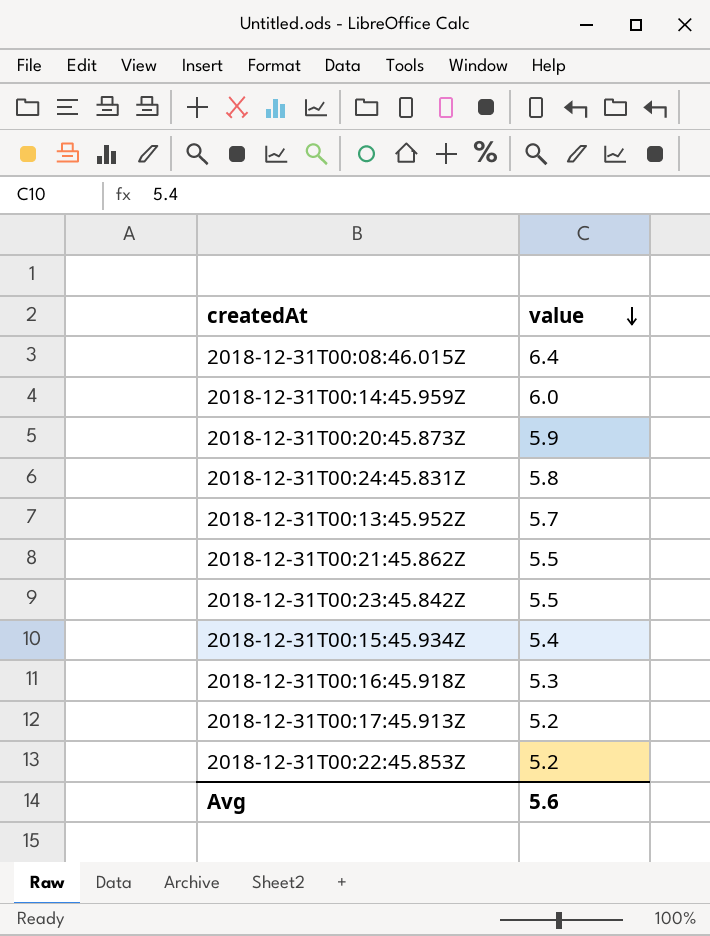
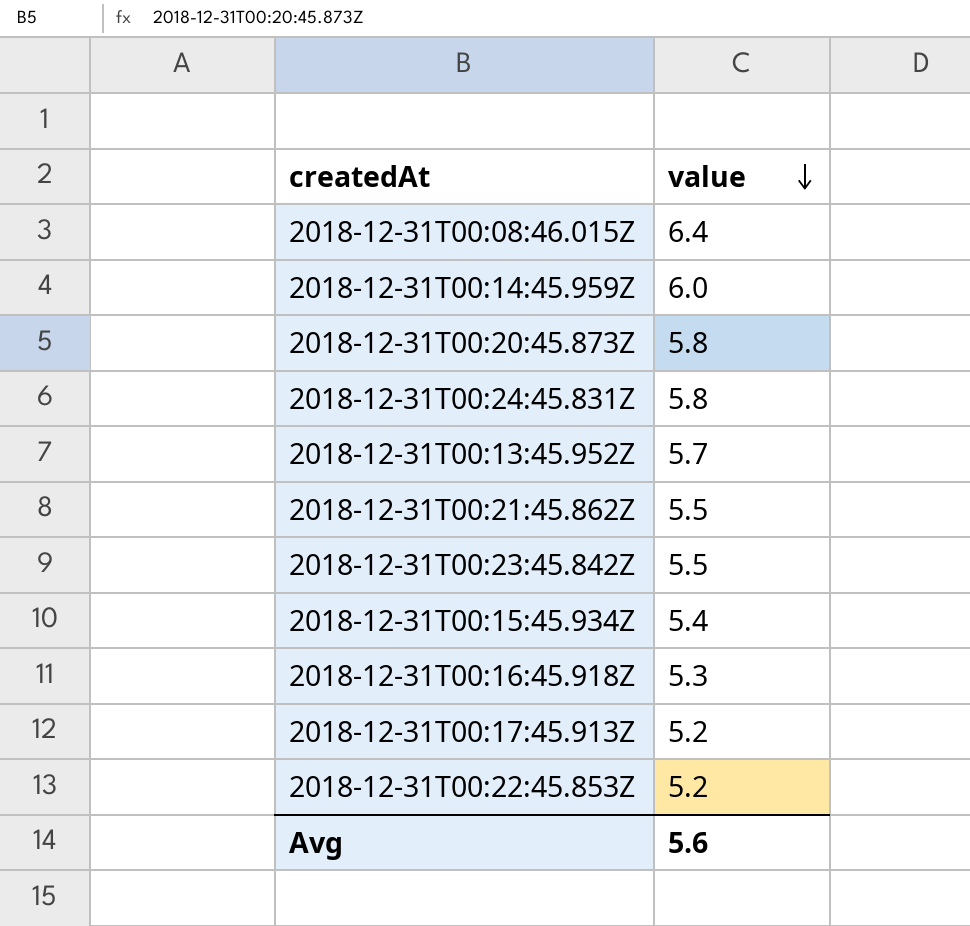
2018-12-31T00:20:45.873Z | value: 5.9 -> 5.8

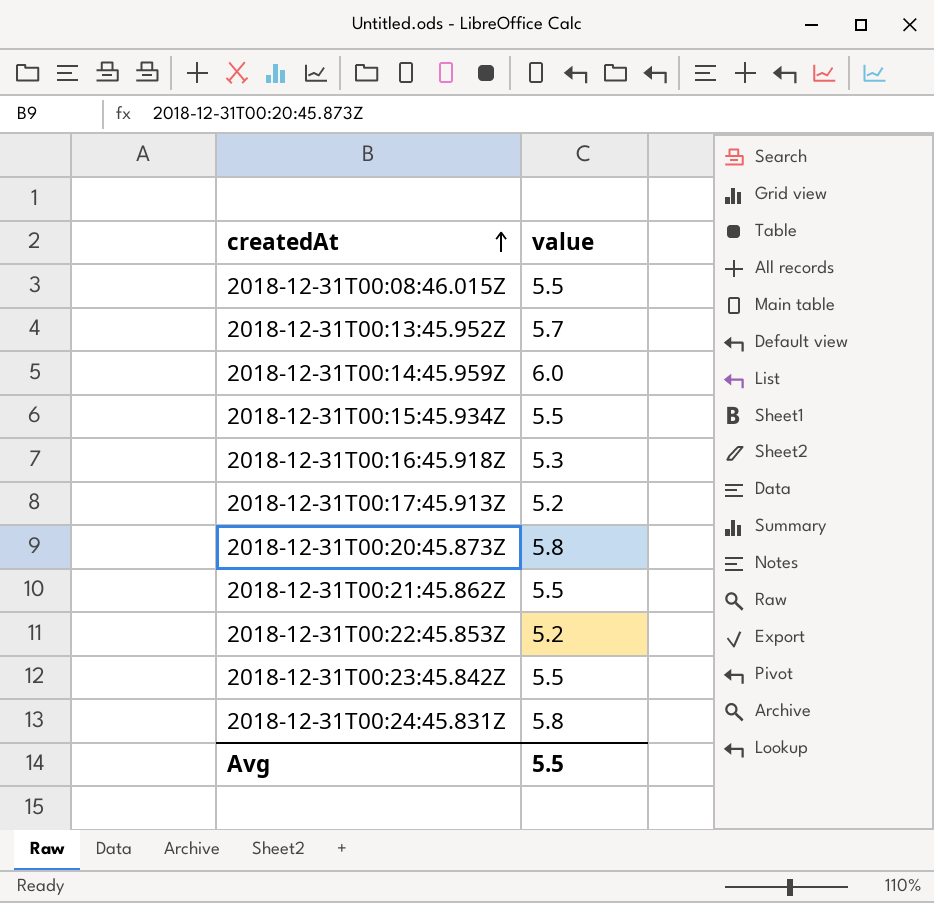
row order: value descending -> createdAt ascending
2018-12-31T00:08:46.015Z | value: 6.4 -> 5.5
2018-12-31T00:15:45.934Z | value: 5.4 -> 5.5
Avg | value: 5.6 -> 5.5

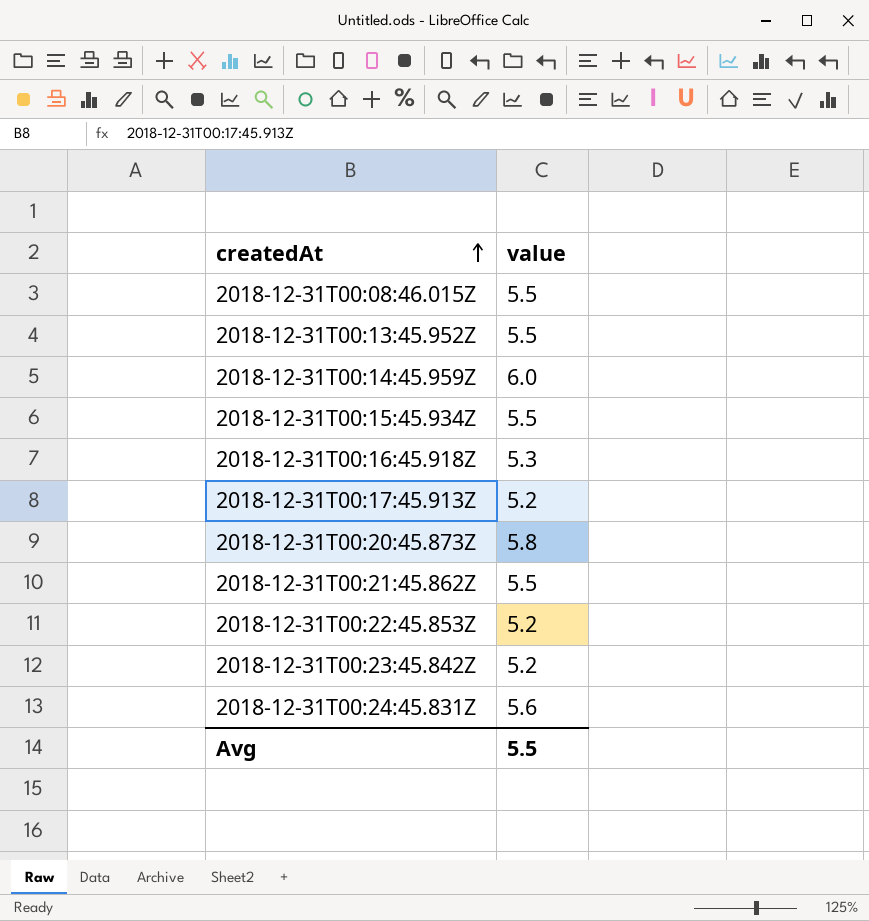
2018-12-31T00:13:45.952Z | value: 5.7 -> 5.5
2018-12-31T00:23:45.842Z | value: 5.5 -> 5.2
2018-12-31T00:24:45.831Z | value: 5.8 -> 5.6

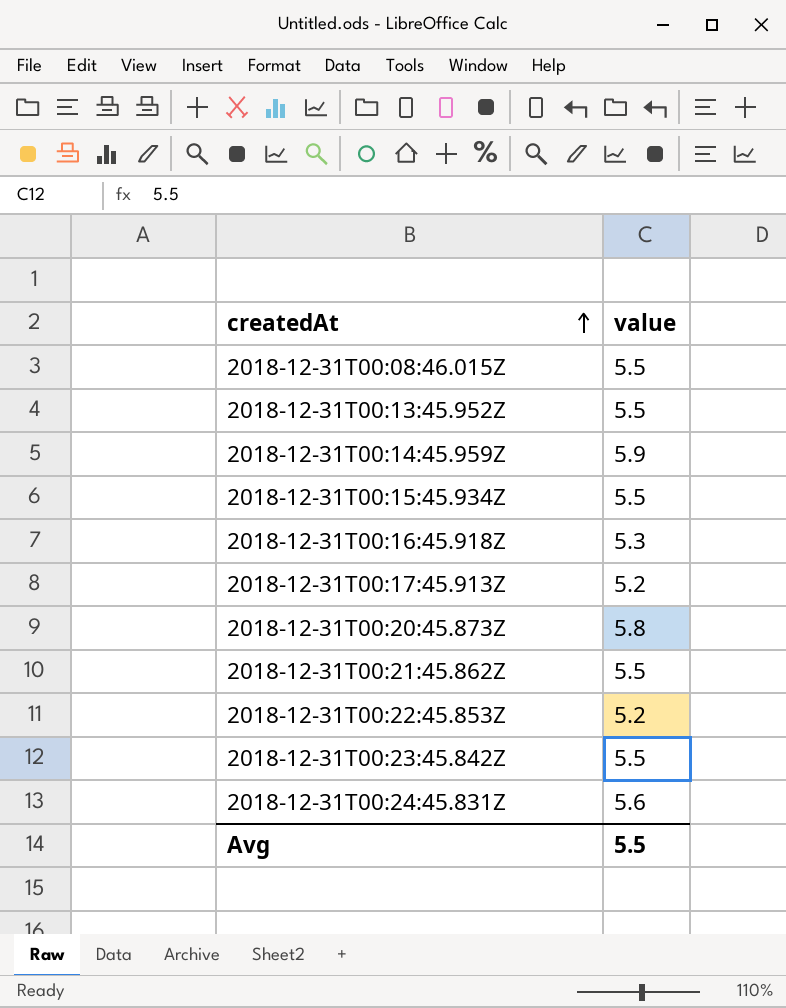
2018-12-31T00:14:45.959Z | value: 6.0 -> 5.9
2018-12-31T00:23:45.842Z | value: 5.2 -> 5.5

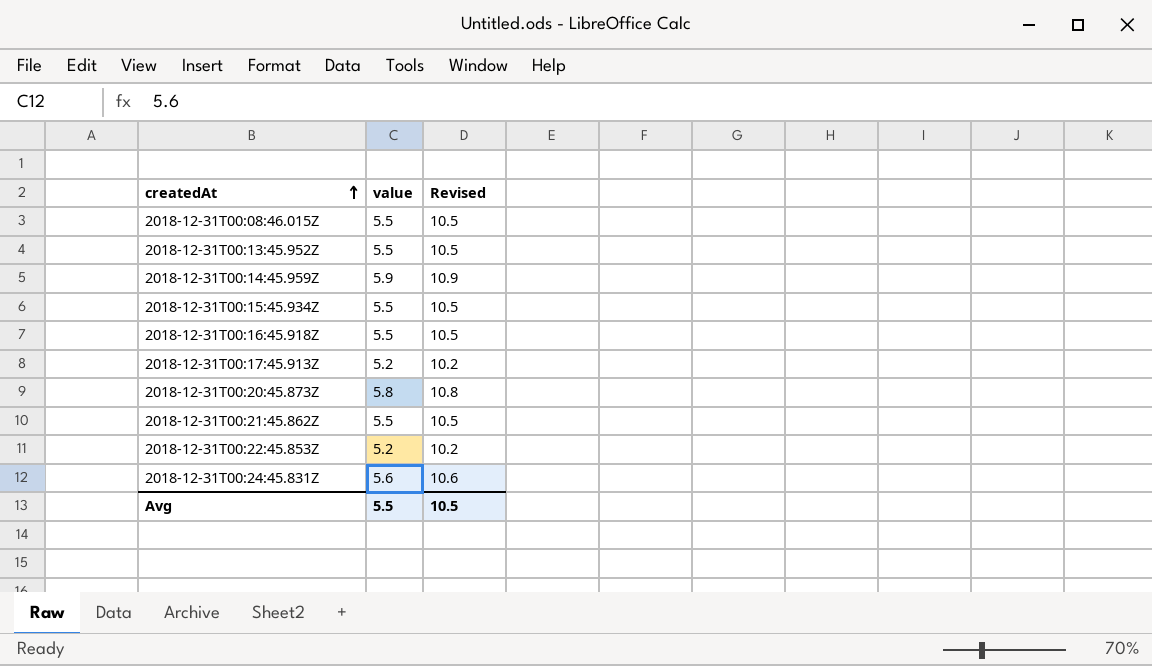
column Revised | formula: none -> [value] + 5
row 2018-12-31T00:23:45.842Z: 5.5 -> none
2018-12-31T00:16:45.918Z | value: 5.3 -> 5.5

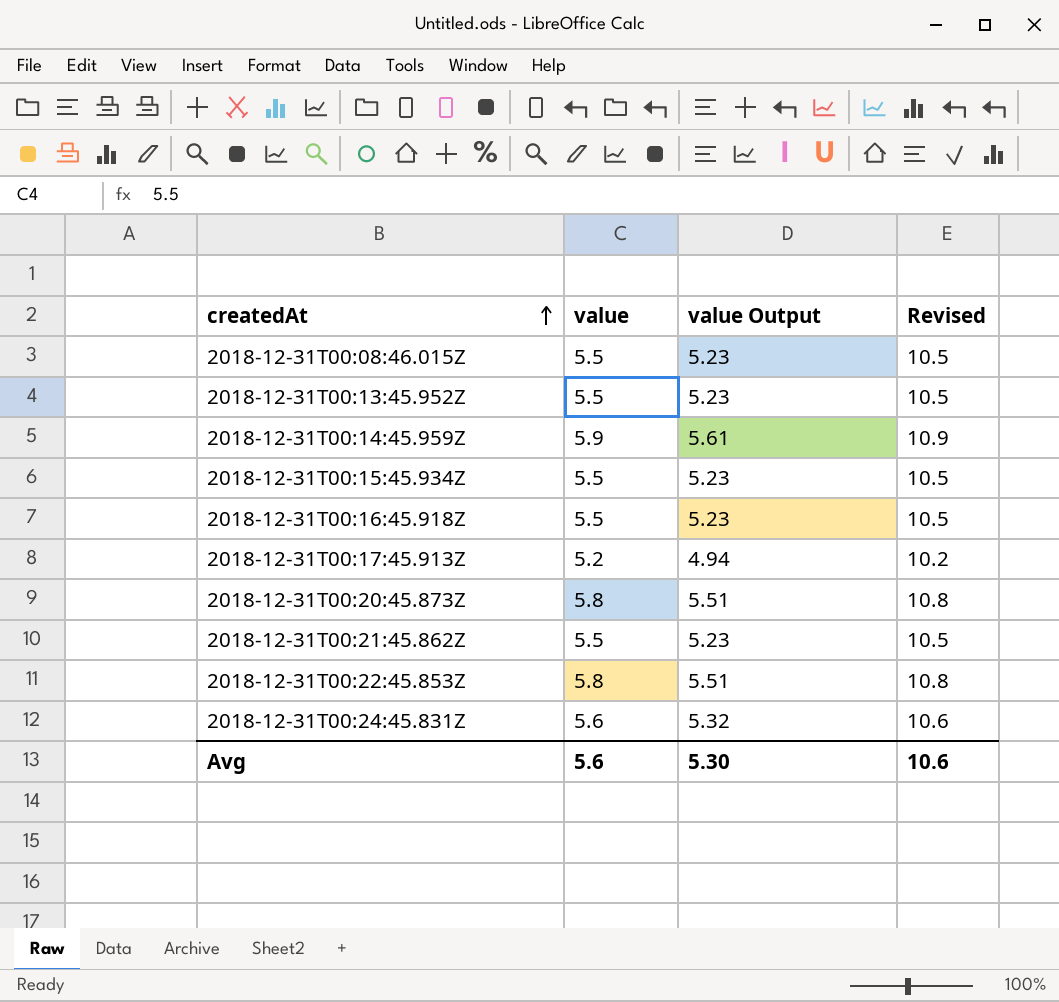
column value Output | formula: none -> [value] * 0.95
2018-12-31T00:22:45.853Z | value: 5.2 -> 5.8
2018-12-31T00:22:45.853Z | Revised: 10.2 -> 10.8
Avg | value: 5.5 -> 5.6
Avg | Revised: 10.5 -> 10.6

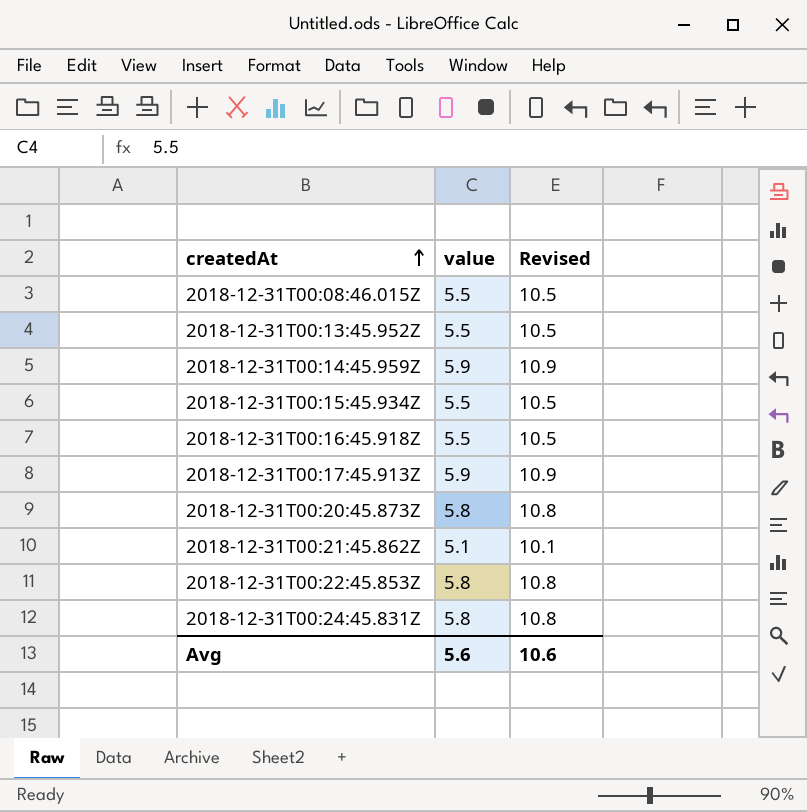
column value Output | formula: [value] * 0.95 -> none
2018-12-31T00:17:45.913Z | value: 5.2 -> 5.9
2018-12-31T00:17:45.913Z | Revised: 10.2 -> 10.9
2018-12-31T00:21:45.862Z | value: 5.5 -> 5.1
2018-12-31T00:21:45.862Z | Revised: 10.5 -> 10.1
2018-12-31T00:24:45.831Z | value: 5.6 -> 5.8
2018-12-31T00:24:45.831Z | Revised: 10.6 -> 10.8

